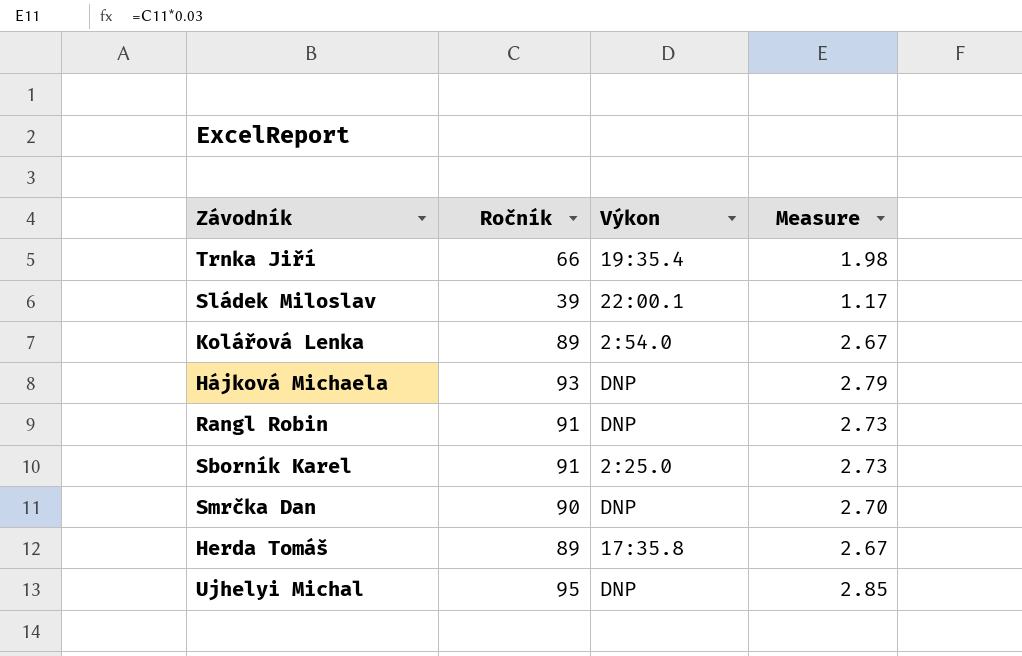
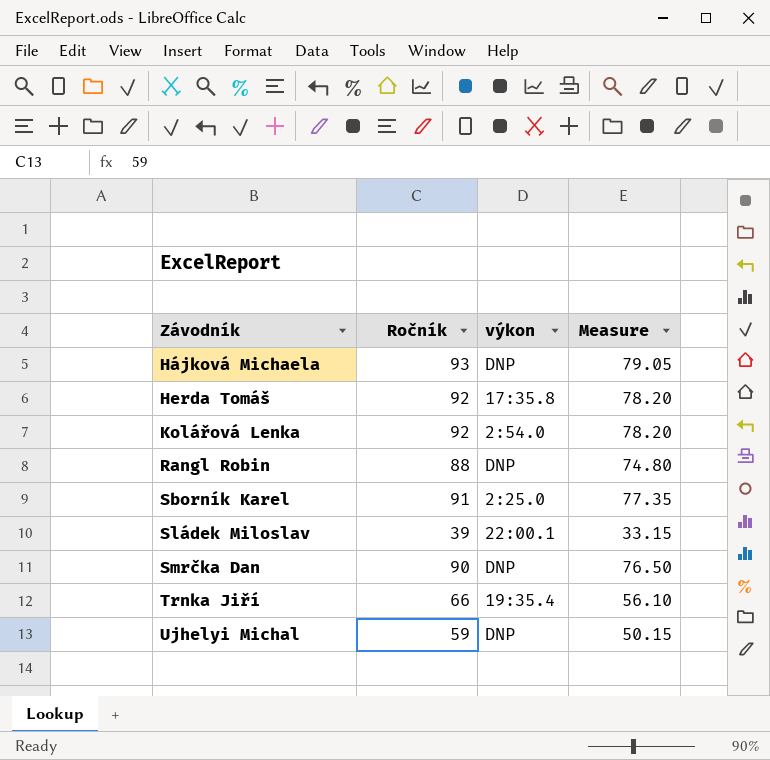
row order: none -> Závodník ascending
column name: Výkon -> výkon
column Measure | formula: [Ročník] * 0.03 -> [Ročník] * 0.85
Herda Tomáš | Ročník: 89 -> 92
Kolářová Lenka | Ročník: 89 -> 92
Rangl Robin | Ročník: 91 -> 88
Ujhelyi Michal | Ročník: 95 -> 59

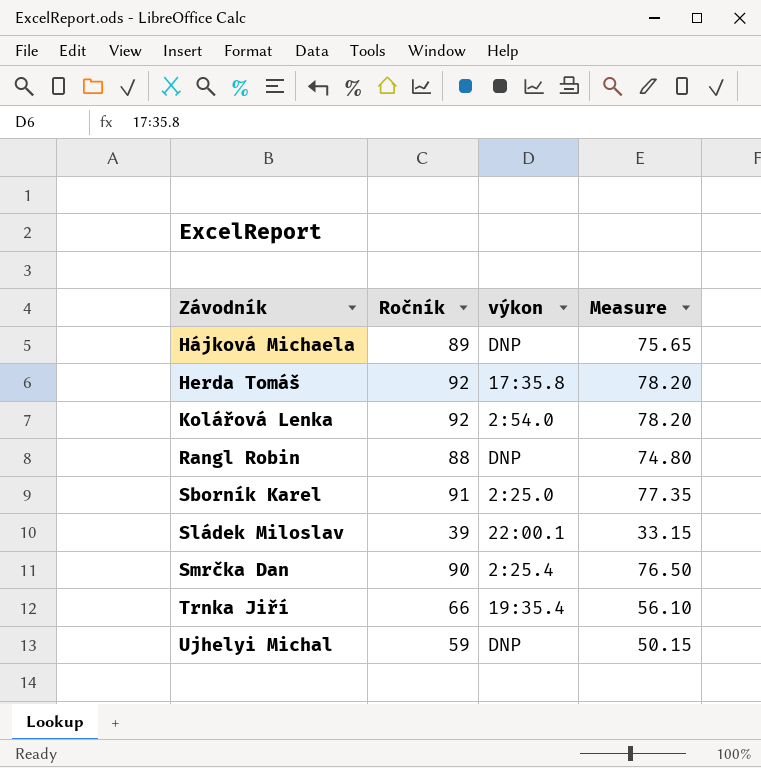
Hájková Michaela | Ročník: 93 -> 89
Hájková Michaela | Measure: 79.05 -> 75.65
Smrčka Dan | výkon: DNP -> 2:25.4

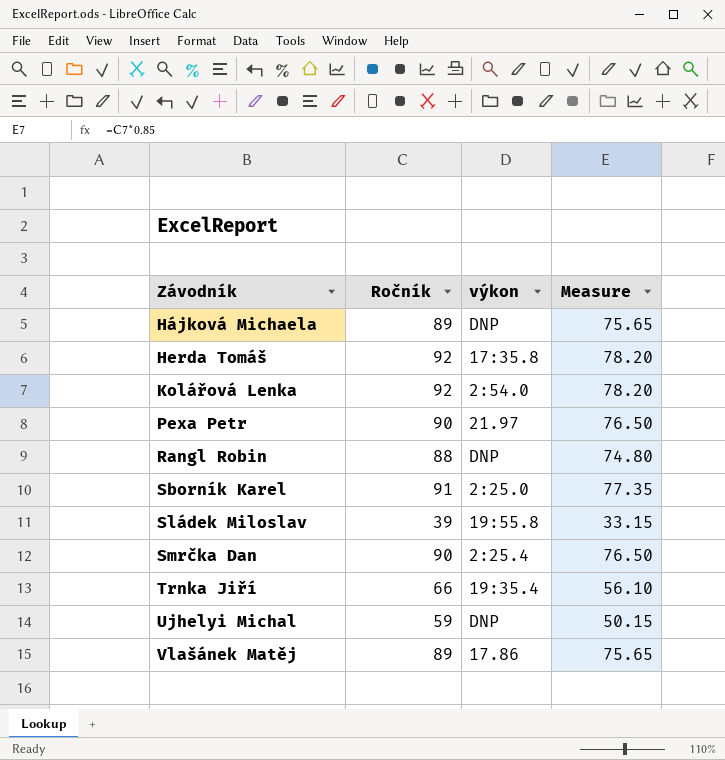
row Pexa Petr: none -> 90 | 21.97 | 76.50
Sládek Miloslav | výkon: 22:00.1 -> 19:55.8
row Vlašánek Matěj: none -> 89 | 17.86 | 75.65

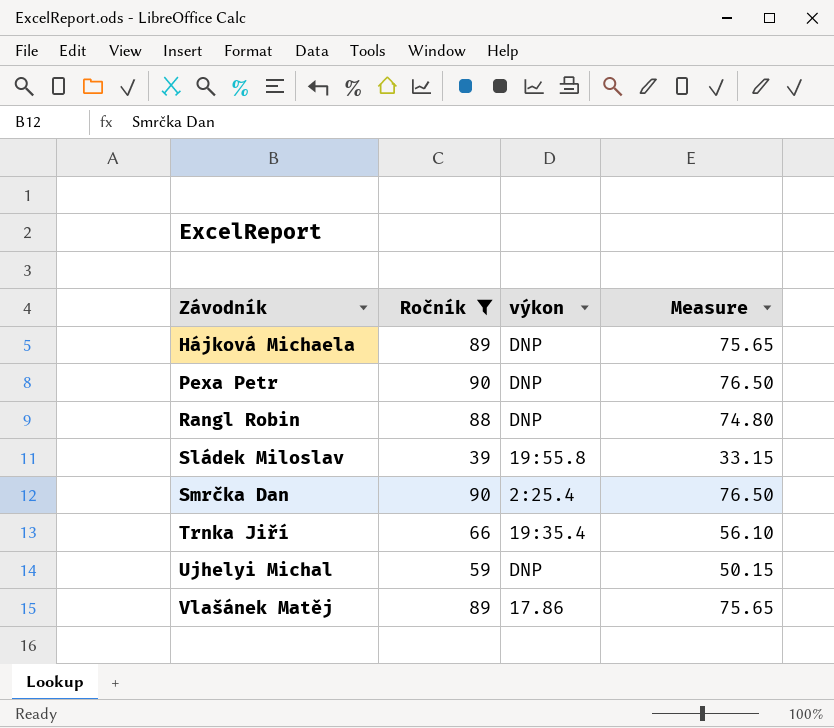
filter: none -> Ročník <= 90
Pexa Petr | výkon: 21.97 -> DNP

